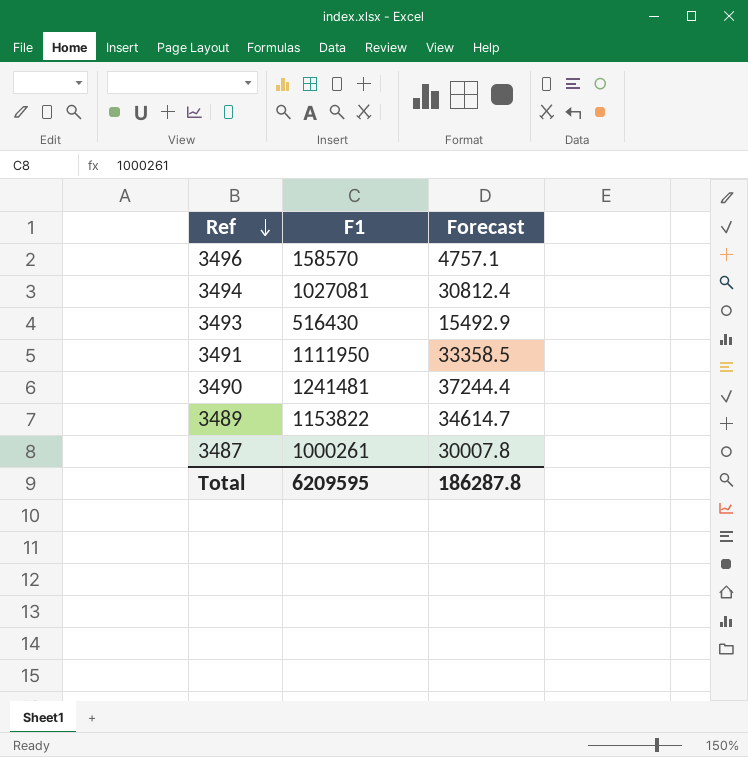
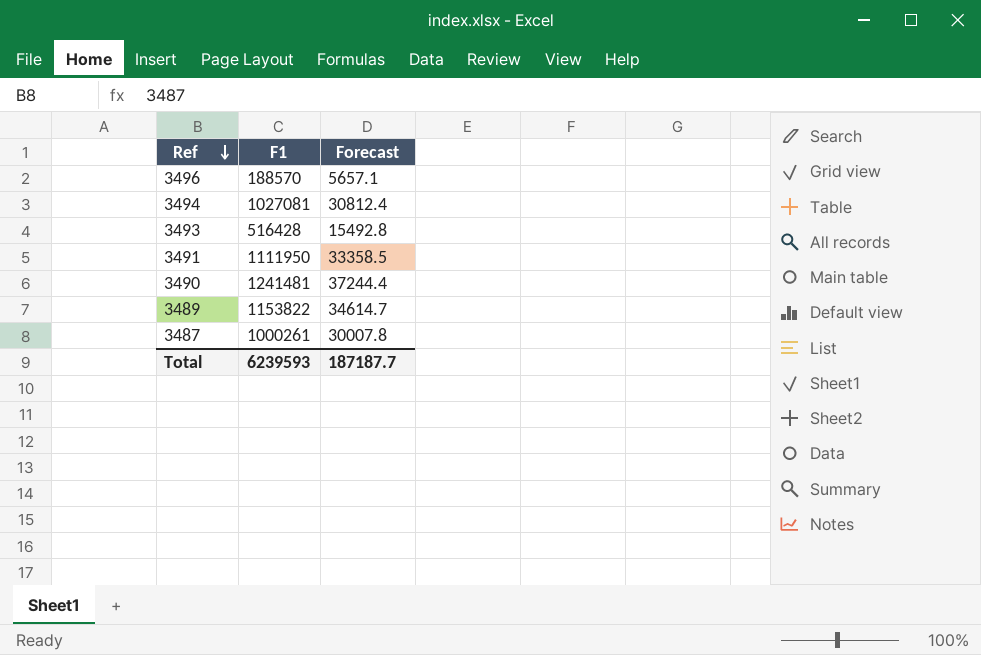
3496 | F1: 158570 -> 188570
3496 | Forecast: 4757.1 -> 5657.1
3493 | F1: 516430 -> 516428
3493 | Forecast: 15492.9 -> 15492.8
Total | F1: 6209595 -> 6239593
Total | Forecast: 186287.8 -> 187187.7

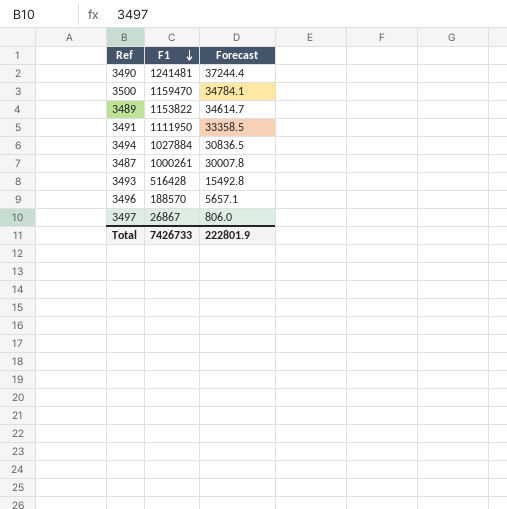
row order: Ref descending -> F1 descending
row 3500: none -> 1159470 | 34784.1
3494 | F1: 1027081 -> 1027884
3494 | Forecast: 30812.4 -> 30836.5
row 3497: none -> 26867 | 806.0
Total | F1: 6239593 -> 7426733
Total | Forecast: 187187.7 -> 222801.9

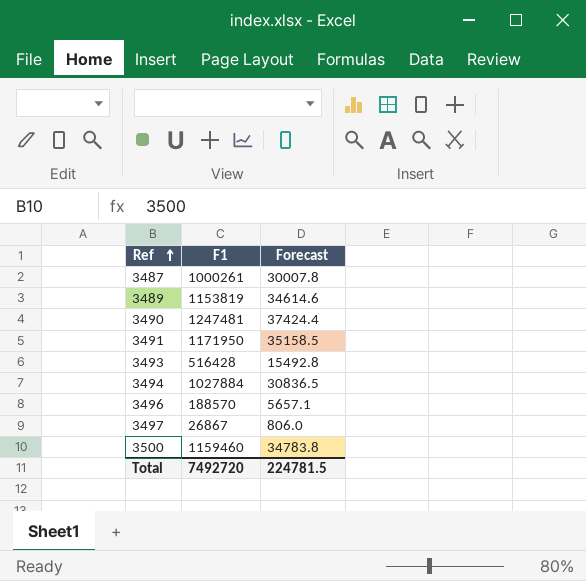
row order: F1 descending -> Ref ascending
3489 | F1: 1153822 -> 1153819
3489 | Forecast: 34614.7 -> 34614.6
3490 | F1: 1241481 -> 1247481
3490 | Forecast: 37244.4 -> 37424.4
3491 | F1: 1111950 -> 1171950
3491 | Forecast: 33358.5 -> 35158.5
3500 | F1: 1159470 -> 1159460
3500 | Forecast: 34784.1 -> 34783.8
Total | F1: 7426733 -> 7492720
Total | Forecast: 222801.9 -> 224781.5

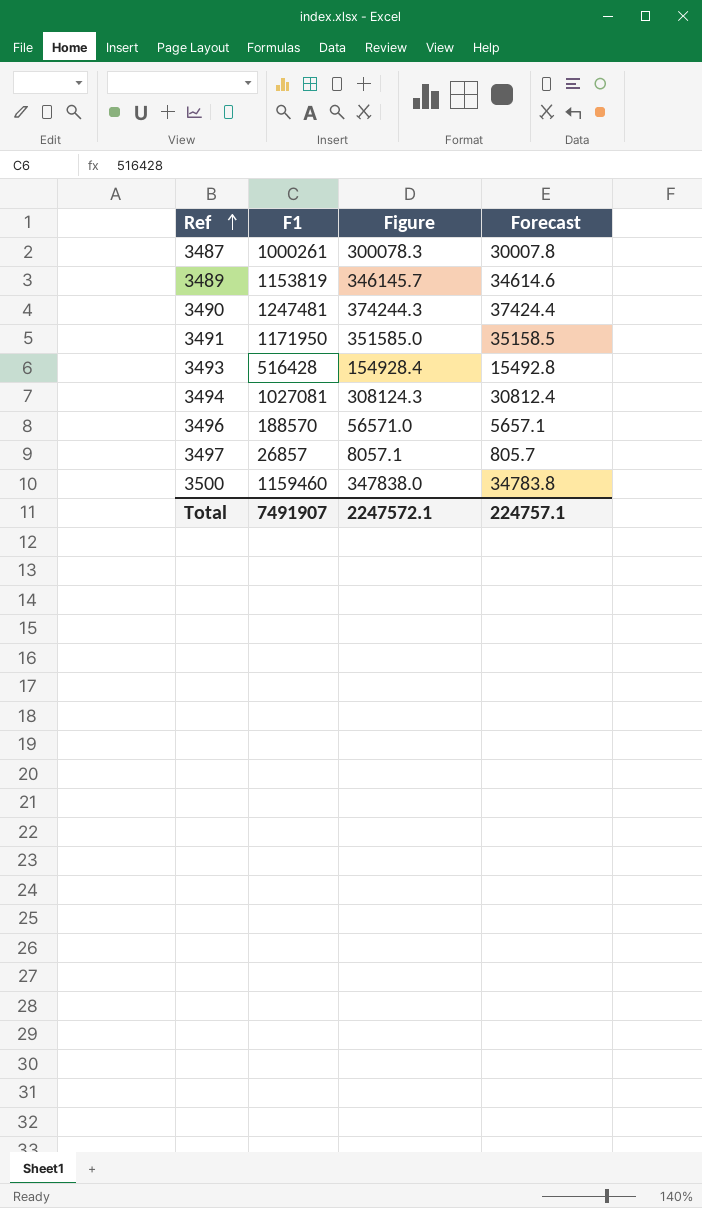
column Figure | formula: none -> [F1] * 0.3
3494 | F1: 1027884 -> 1027081
3494 | Forecast: 30836.5 -> 30812.4
3497 | F1: 26867 -> 26857
3497 | Forecast: 806.0 -> 805.7
Total | F1: 7492720 -> 7491907
Total | Forecast: 224781.5 -> 224757.1

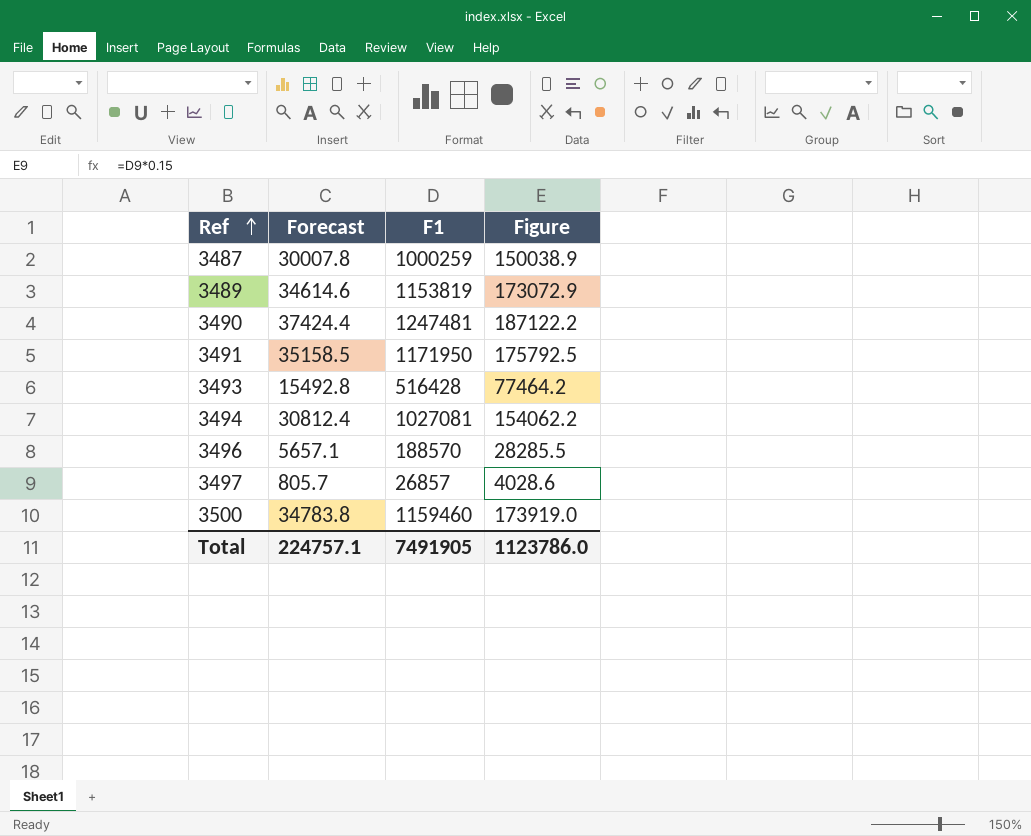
column Forecast | position: 4 -> 2
column Figure | formula: [F1] * 0.3 -> [F1] * 0.15
3487 | F1: 1000261 -> 1000259
Total | F1: 7491907 -> 7491905
Total | Figure: 2247572.1 -> 1123786.0

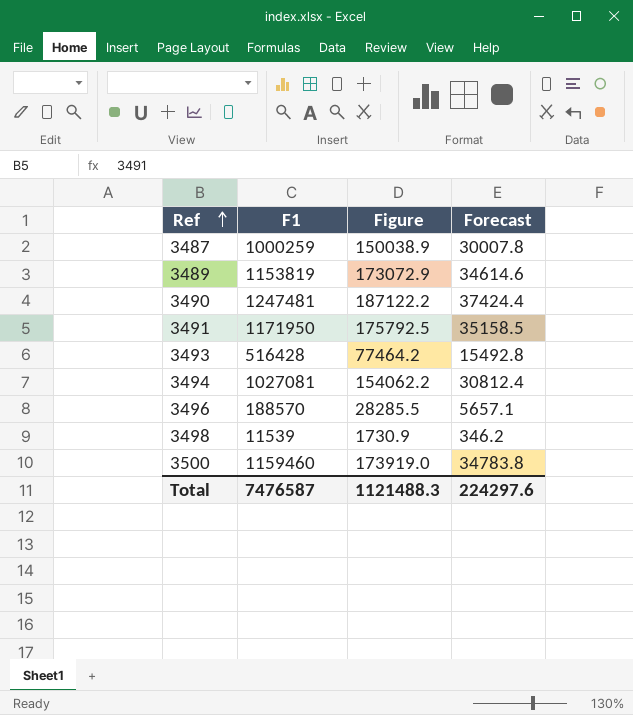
column Forecast | position: 2 -> 4
row 3497: 805.7 | 26857 | 4028.6 -> none
row 3498: none -> 11539 | 1730.9 | 346.2
Total | F1: 7491905 -> 7476587
Total | Figure: 1123786.0 -> 1121488.3
Total | Forecast: 224757.1 -> 224297.6

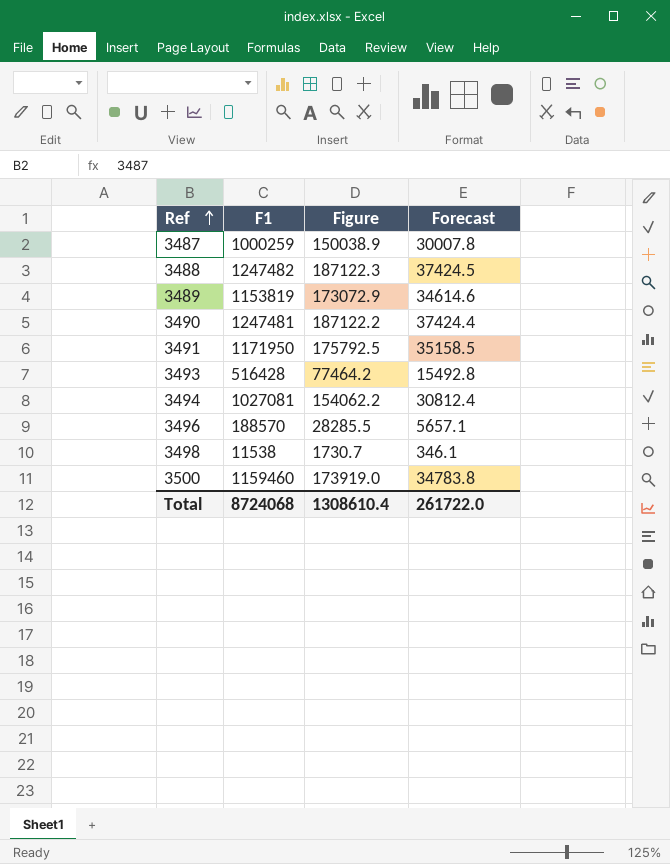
row 3488: none -> 1247482 | 187122.3 | 37424.5
3498 | F1: 11539 -> 11538
3498 | Figure: 1730.9 -> 1730.7
3498 | Forecast: 346.2 -> 346.1
Total | F1: 7476587 -> 8724068
Total | Figure: 1121488.3 -> 1308610.4
Total | Forecast: 224297.6 -> 261722.0

